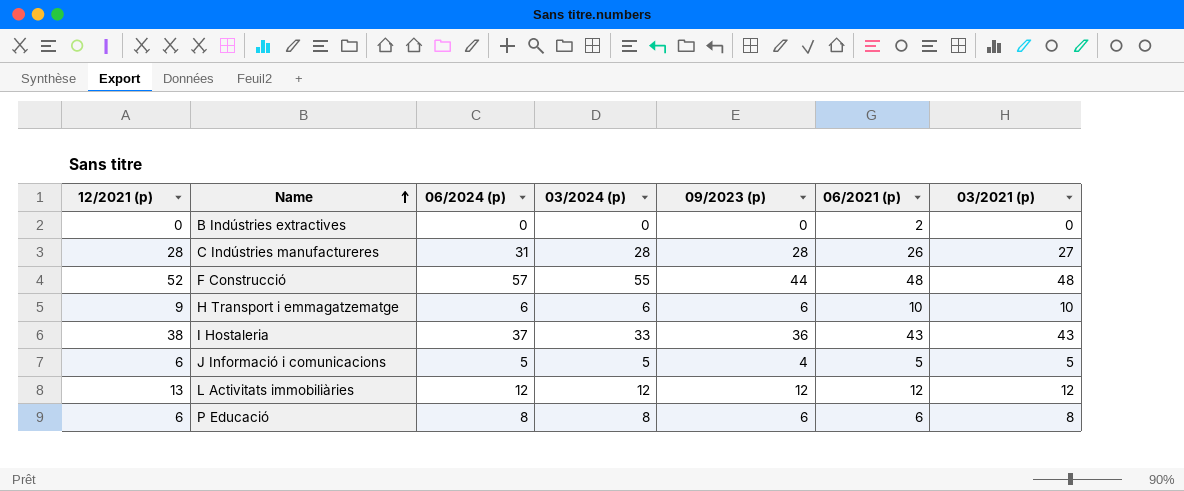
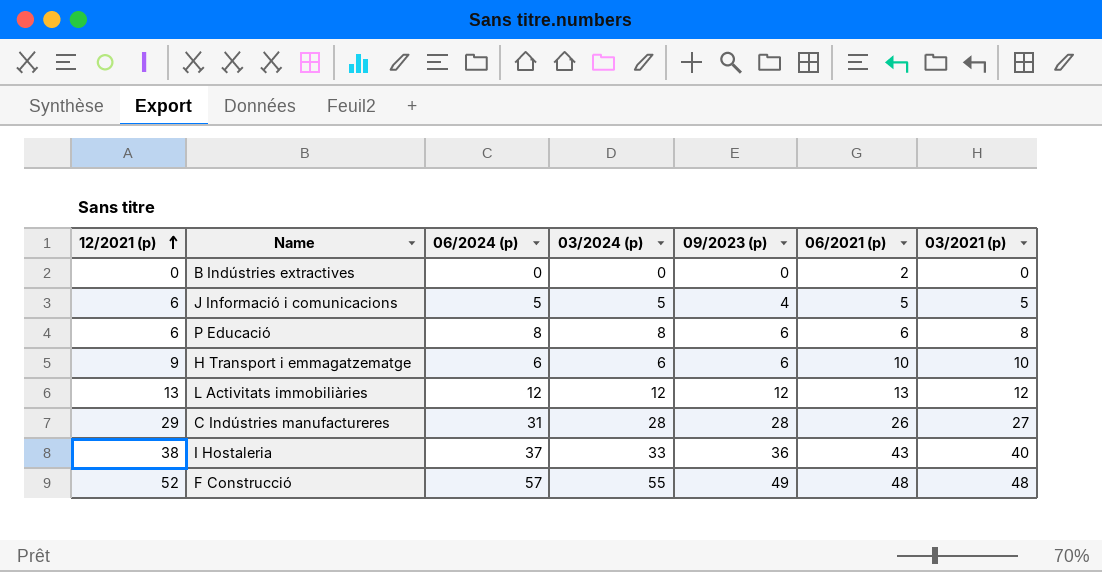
row order: Name ascending -> 12/2021 (p) ascending
L Activitats immobiliàries | 06/2021 (p): 12 -> 13
C Indústries manufactureres | 12/2021 (p): 28 -> 29
I Hostaleria | 03/2021 (p): 43 -> 40
F Construcció | 09/2023 (p): 44 -> 49

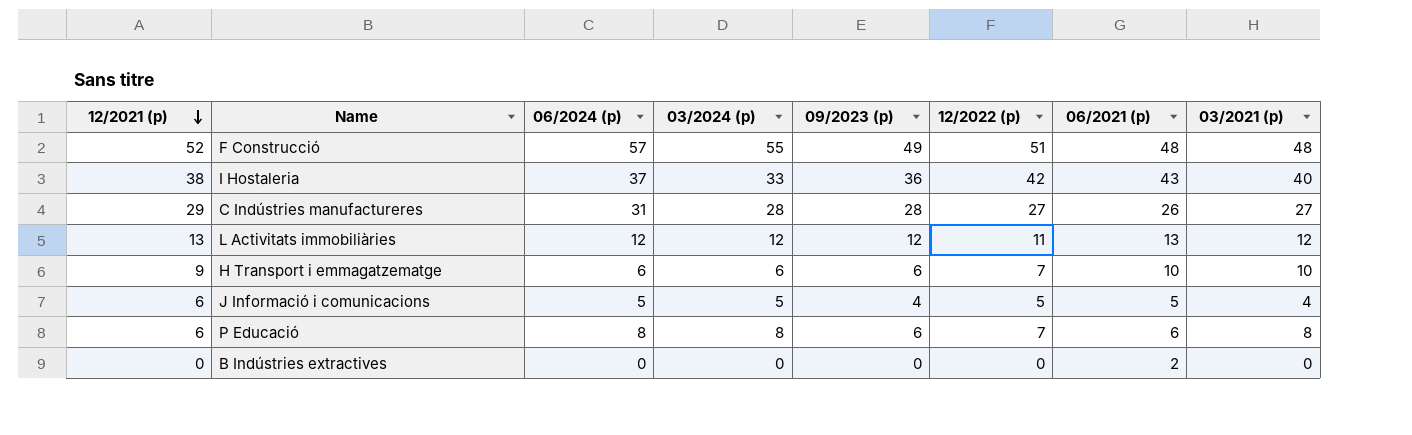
row order: 12/2021 (p) ascending -> 12/2021 (p) descending
column 12/2022 (p) | position: none -> 6
J Informació i comunicacions | 03/2021 (p): 5 -> 4

